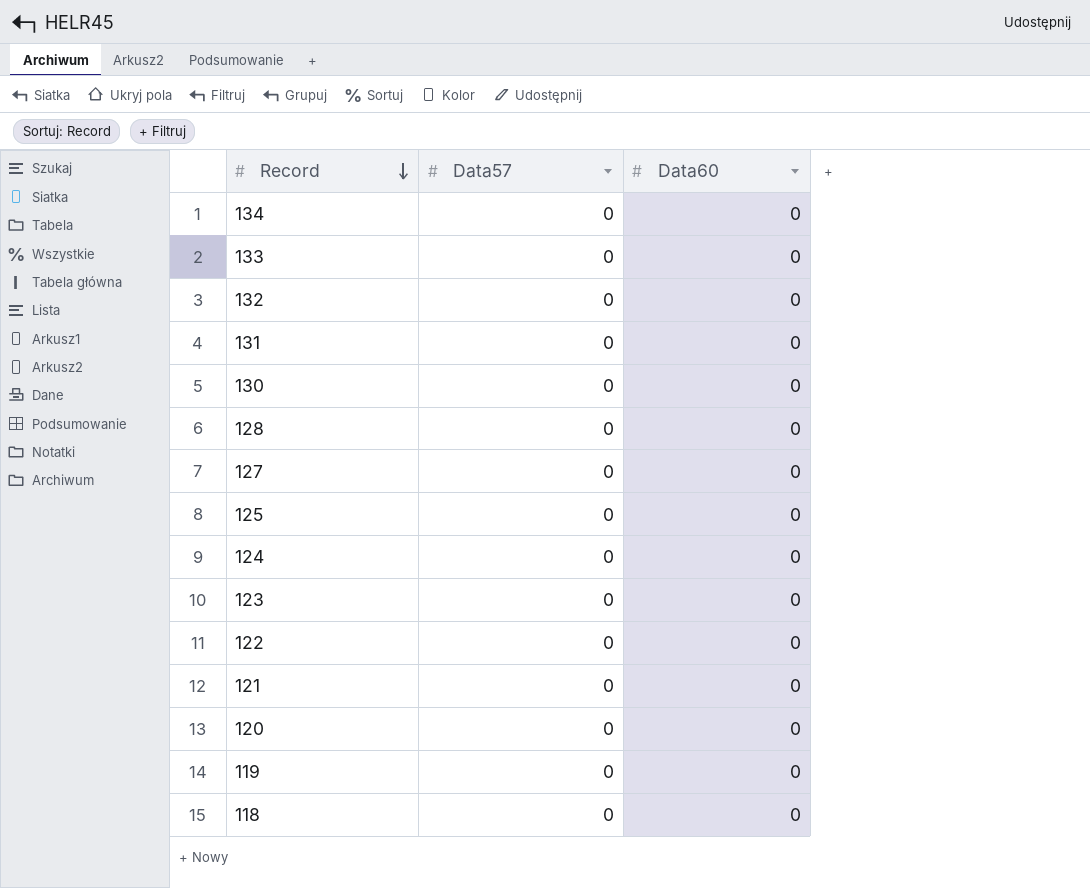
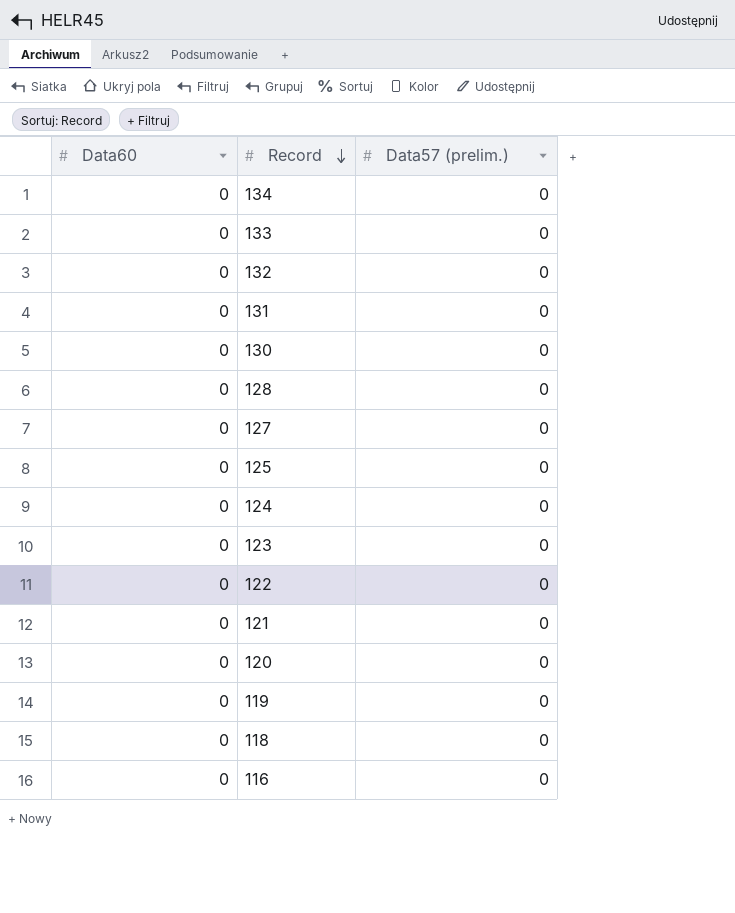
column Data60 | position: 3 -> 1
column name: Data57 -> Data57 (prelim.)
row 116: none -> 0 | 0

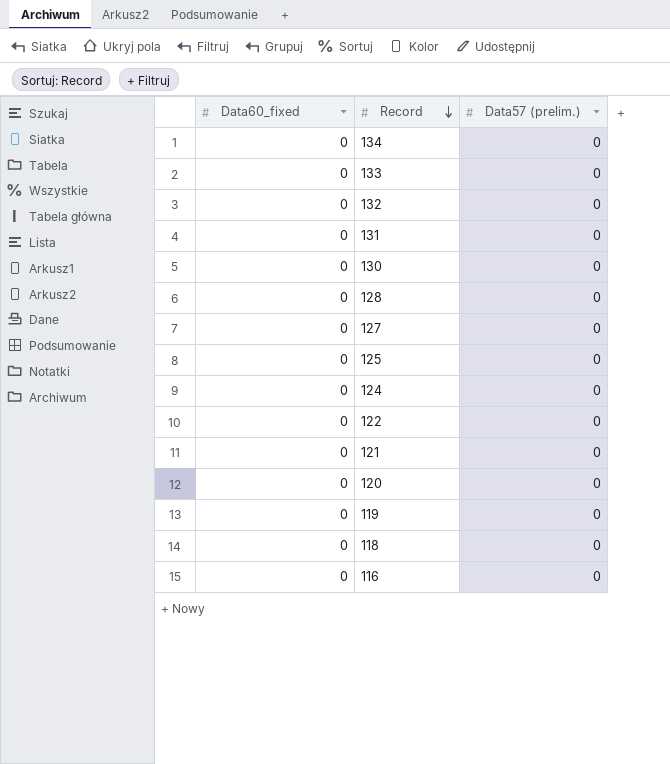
column name: Data60 -> Data60_fixed
row 123: 0 | 0 -> none

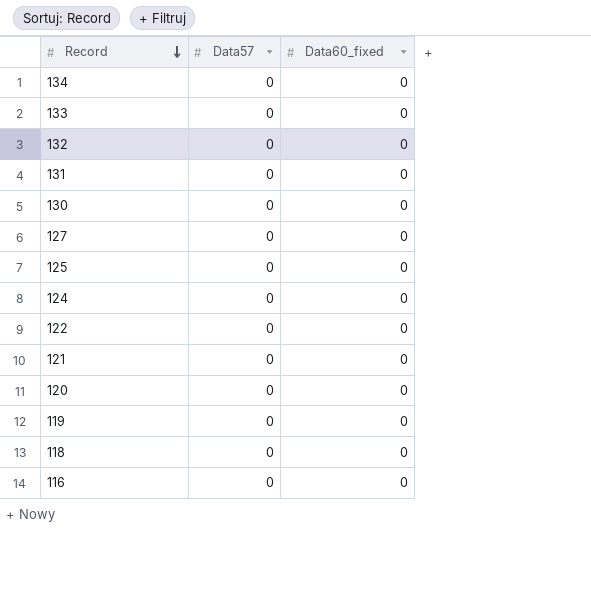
column name: Data57 (prelim.) -> Data57
column Data60_fixed | position: 1 -> 3
row 128: 0 | 0 -> none

